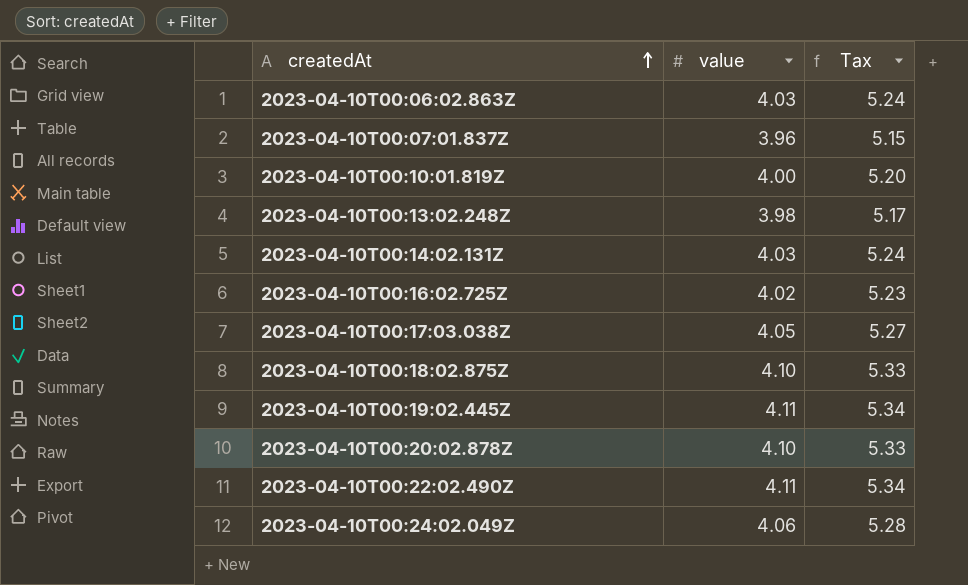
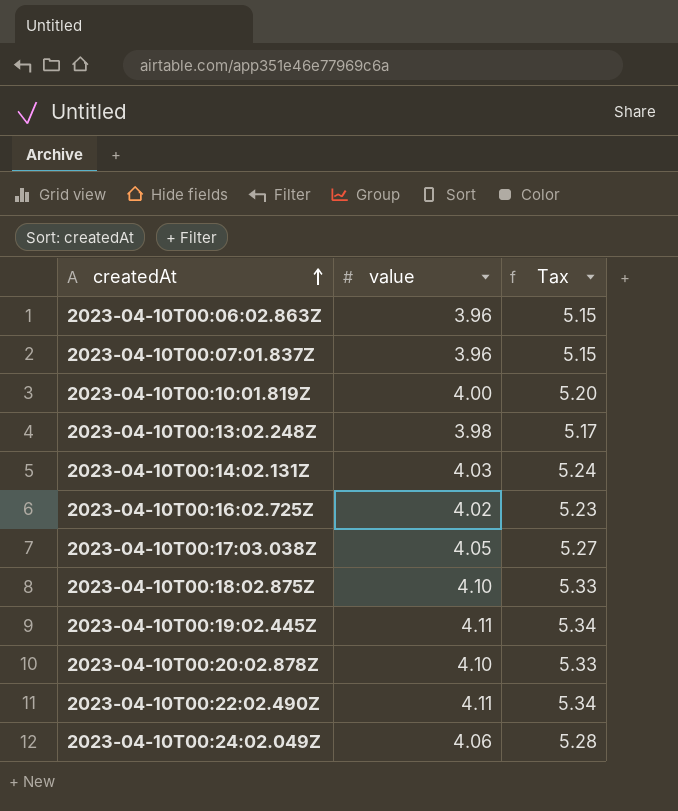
2023-04-10T00:06:02.863Z | value: 4.03 -> 3.96
2023-04-10T00:06:02.863Z | Tax: 5.24 -> 5.15

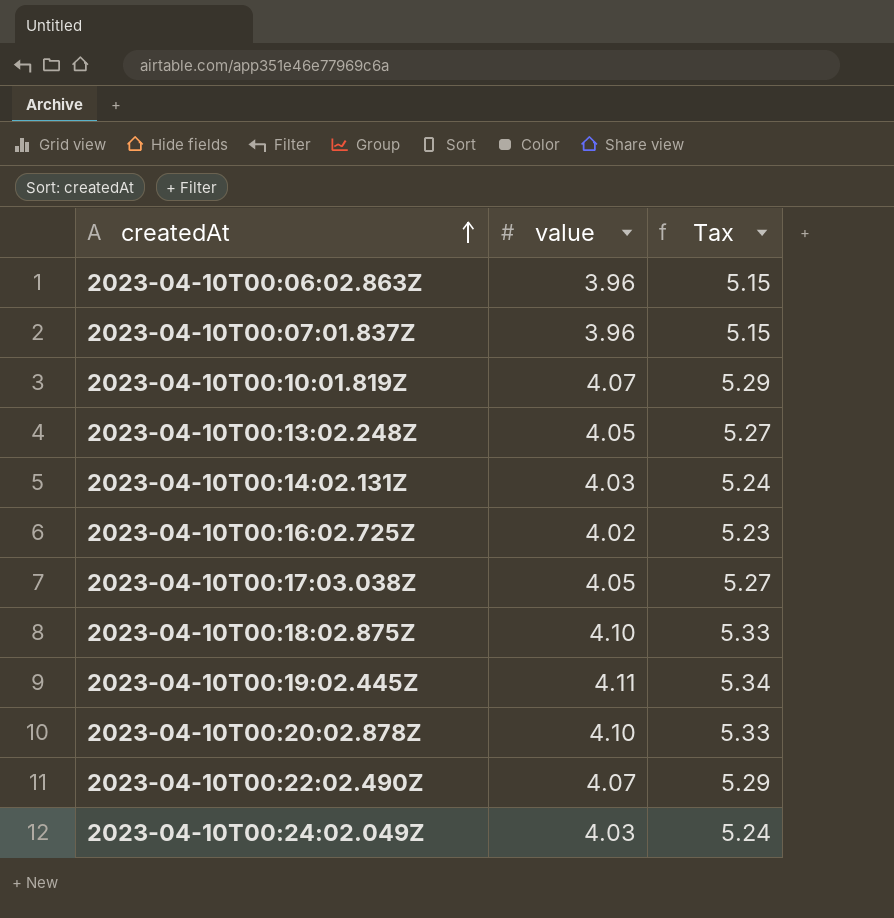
2023-04-10T00:10:01.819Z | value: 4.00 -> 4.07
2023-04-10T00:10:01.819Z | Tax: 5.20 -> 5.29
2023-04-10T00:13:02.248Z | value: 3.98 -> 4.05
2023-04-10T00:13:02.248Z | Tax: 5.17 -> 5.27
2023-04-10T00:22:02.490Z | value: 4.11 -> 4.07
2023-04-10T00:22:02.490Z | Tax: 5.34 -> 5.29
2023-04-10T00:24:02.049Z | value: 4.06 -> 4.03
2023-04-10T00:24:02.049Z | Tax: 5.28 -> 5.24

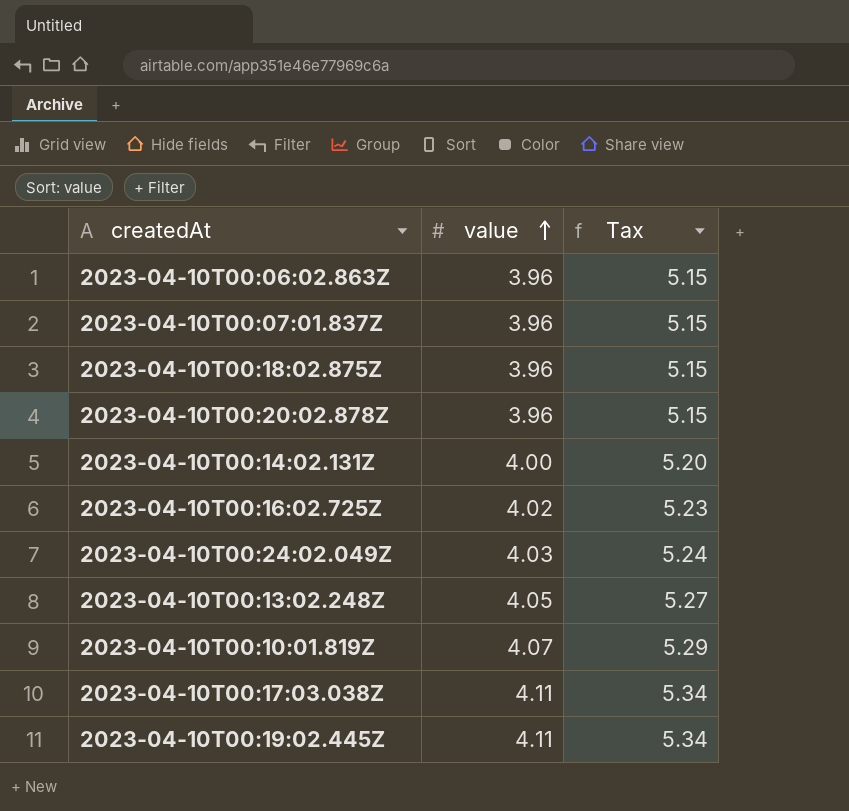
row order: createdAt ascending -> value ascending
row 2023-04-10T00:22:02.490Z: 4.07 | 5.29 -> none
2023-04-10T00:18:02.875Z | value: 4.10 -> 3.96
2023-04-10T00:18:02.875Z | Tax: 5.33 -> 5.15
2023-04-10T00:20:02.878Z | value: 4.10 -> 3.96
2023-04-10T00:20:02.878Z | Tax: 5.33 -> 5.15
2023-04-10T00:14:02.131Z | value: 4.03 -> 4.00
2023-04-10T00:14:02.131Z | Tax: 5.24 -> 5.20
2023-04-10T00:17:03.038Z | value: 4.05 -> 4.11
2023-04-10T00:17:03.038Z | Tax: 5.27 -> 5.34

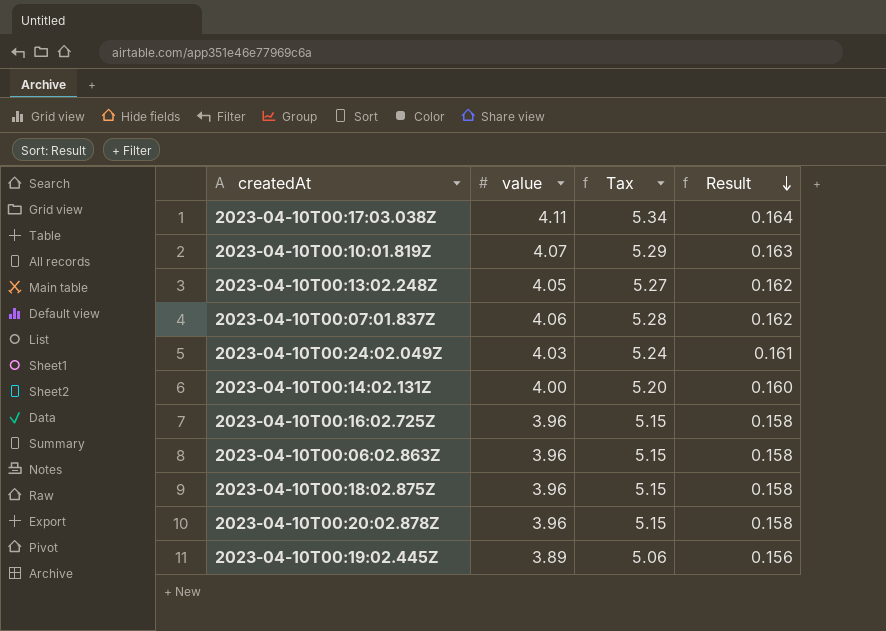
row order: value ascending -> Result descending
column Result | formula: none -> [value] * 0.04
2023-04-10T00:07:01.837Z | value: 3.96 -> 4.06
2023-04-10T00:07:01.837Z | Tax: 5.15 -> 5.28
2023-04-10T00:16:02.725Z | value: 4.02 -> 3.96
2023-04-10T00:16:02.725Z | Tax: 5.23 -> 5.15
2023-04-10T00:19:02.445Z | value: 4.11 -> 3.89
2023-04-10T00:19:02.445Z | Tax: 5.34 -> 5.06

